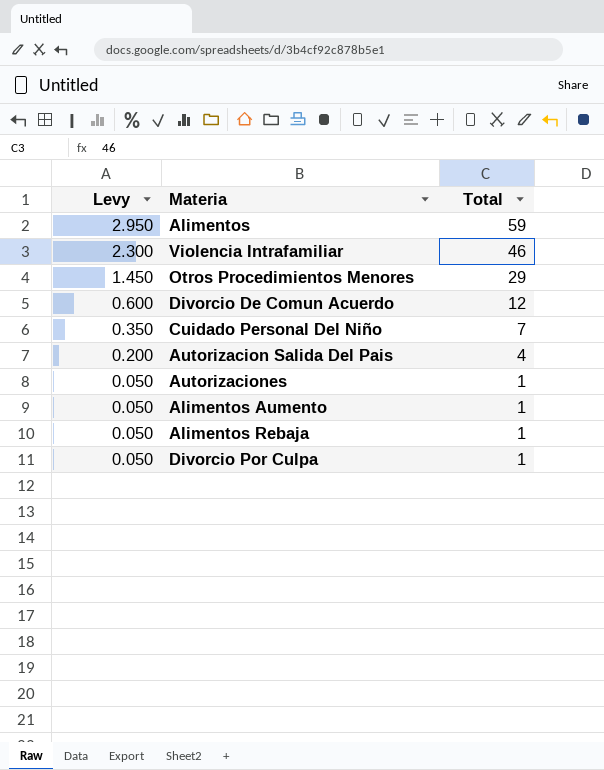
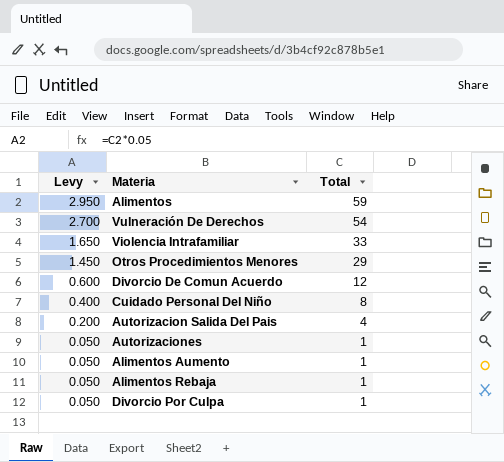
row Vulneración De Derechos: none -> 2.700 | 54
Violencia Intrafamiliar | Levy: 2.300 -> 1.650
Violencia Intrafamiliar | Total: 46 -> 33
Cuidado Personal Del Niño | Levy: 0.350 -> 0.400
Cuidado Personal Del Niño | Total: 7 -> 8

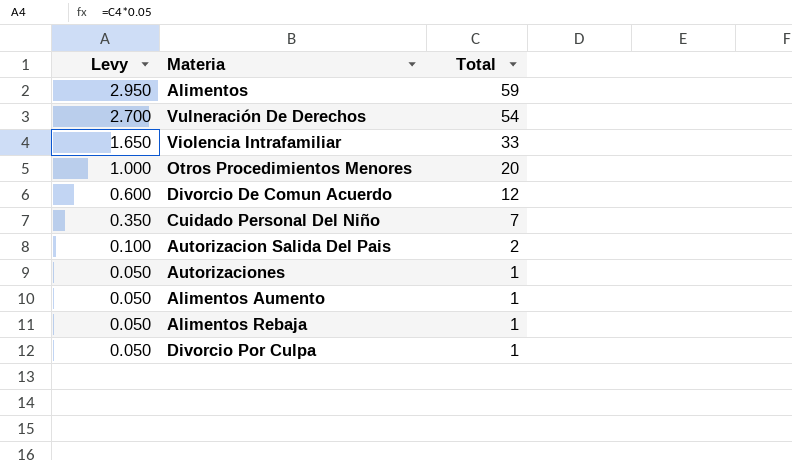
Otros Procedimientos Menores | Levy: 1.450 -> 1.000
Otros Procedimientos Menores | Total: 29 -> 20
Cuidado Personal Del Niño | Levy: 0.400 -> 0.350
Cuidado Personal Del Niño | Total: 8 -> 7
Autorizacion Salida Del Pais | Levy: 0.200 -> 0.100
Autorizacion Salida Del Pais | Total: 4 -> 2

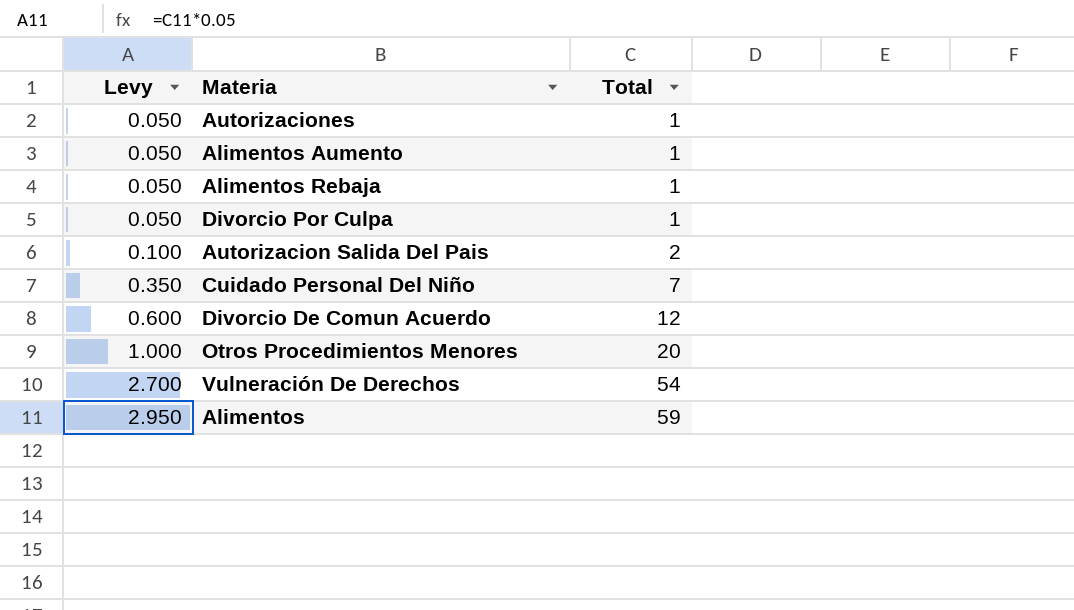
row order: Levy descending -> Levy ascending
row Violencia Intrafamiliar: 1.650 | 33 -> none

